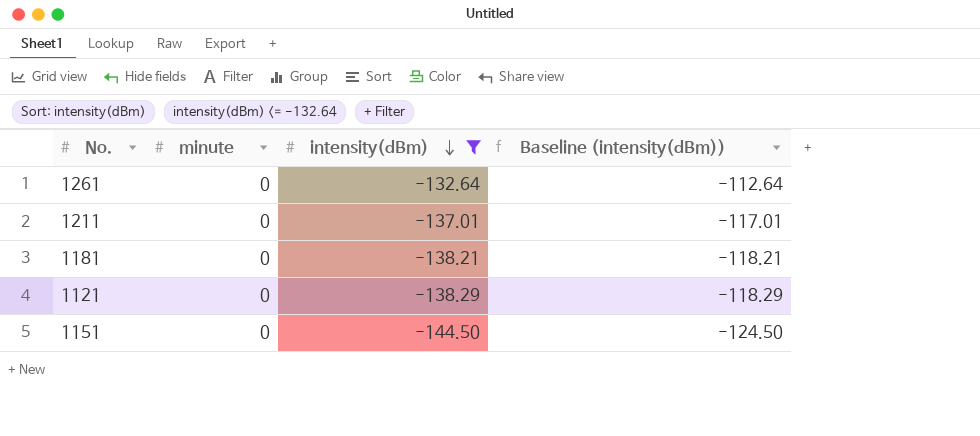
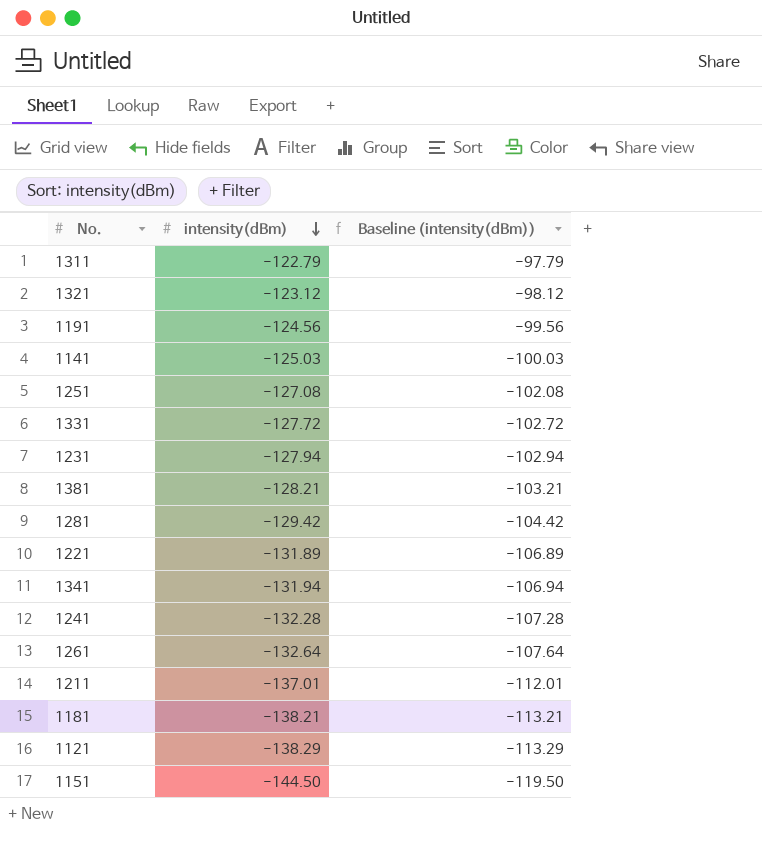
filter: intensity(dBm) <= -132.64 -> none
column minute | position: 2 -> none
column Baseline (intensity(dBm)) | formula: [intensity(dBm)] + 20 -> [intensity(dBm)] + 25

